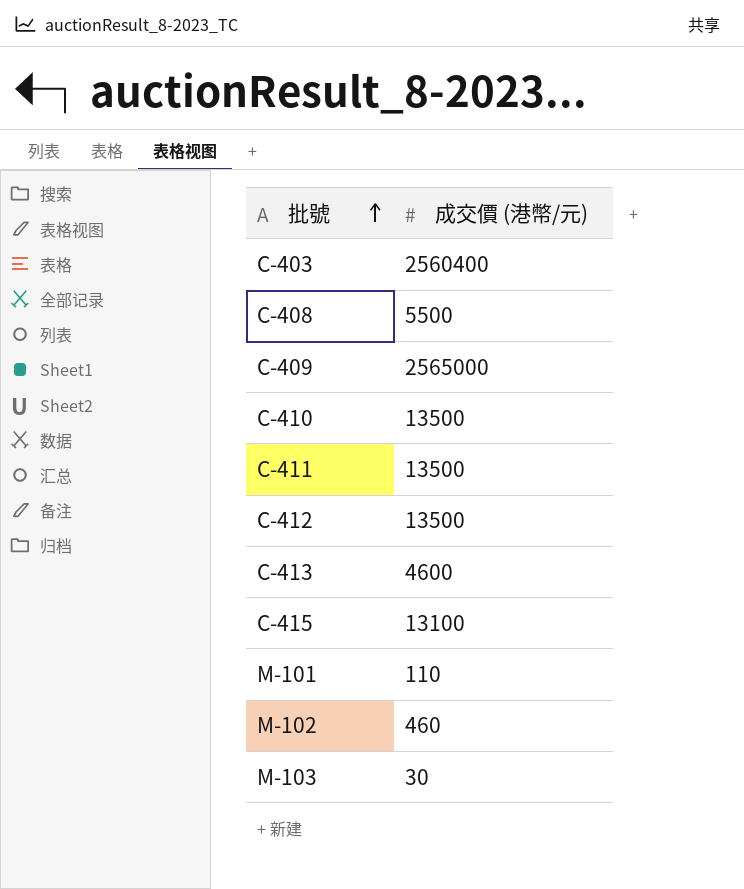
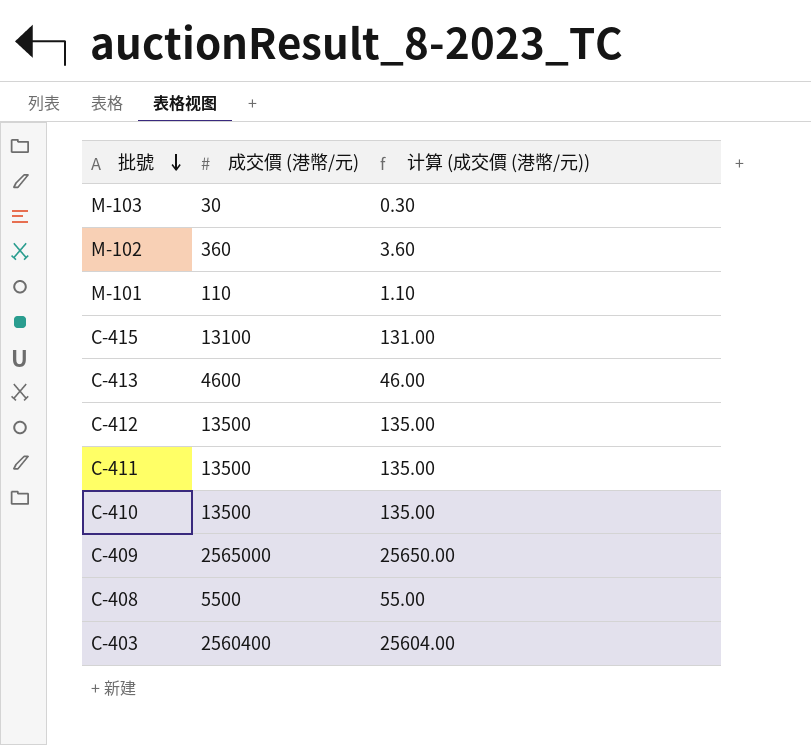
row order: 批號 ascending -> 批號 descending
column 计算 (成交價 (港幣/元)) | formula: none -> [成交價 (港幣/元)] * 0.01
M-102 | 成交價 (港幣/元): 460 -> 360

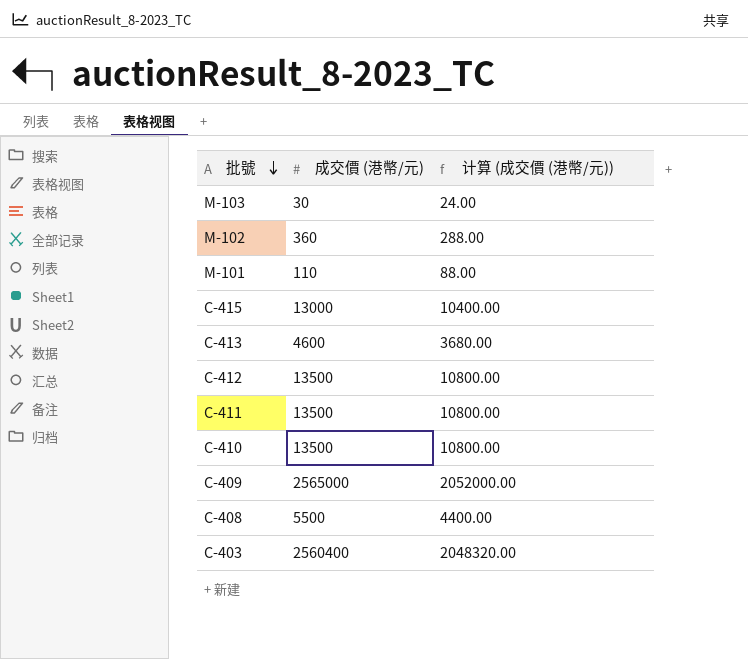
column 计算 (成交價 (港幣/元)) | formula: [成交價 (港幣/元)] * 0.01 -> [成交價 (港幣/元)] * 0.8
C-415 | 成交價 (港幣/元): 13100 -> 13000

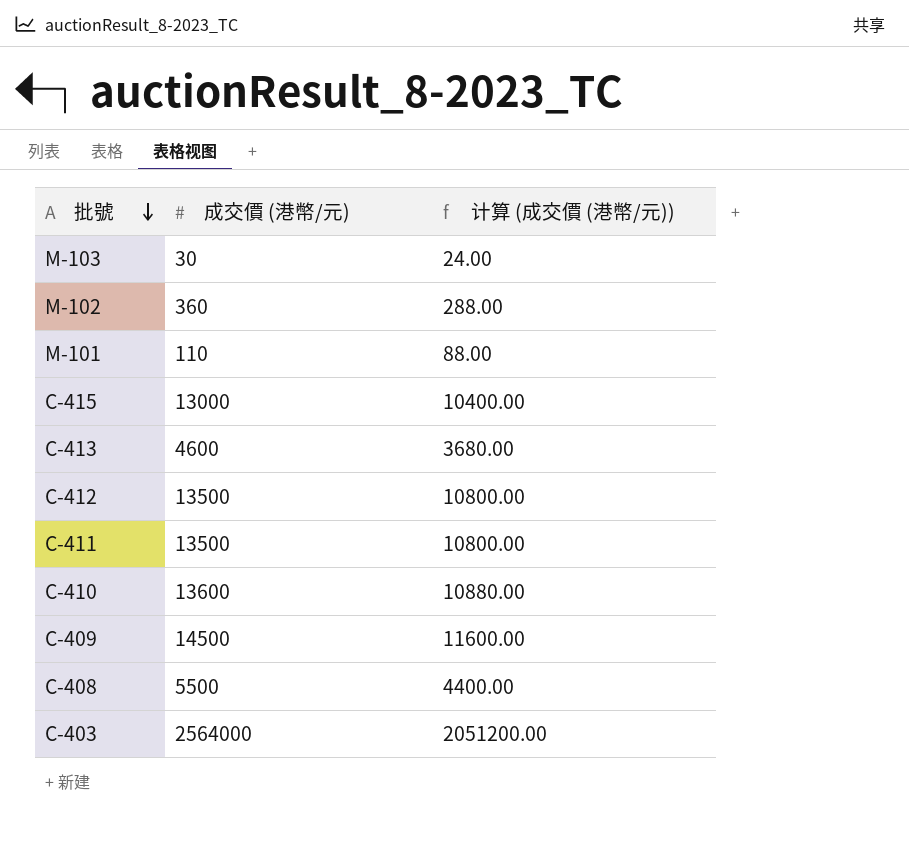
C-410 | 成交價 (港幣/元): 13500 -> 13600
C-410 | 计算 (成交價 (港幣/元)): 10800.00 -> 10880.00
C-409 | 成交價 (港幣/元): 2565000 -> 14500
C-409 | 计算 (成交價 (港幣/元)): 2052000.00 -> 11600.00
C-403 | 成交價 (港幣/元): 2560400 -> 2564000
C-403 | 计算 (成交價 (港幣/元)): 2048320.00 -> 2051200.00

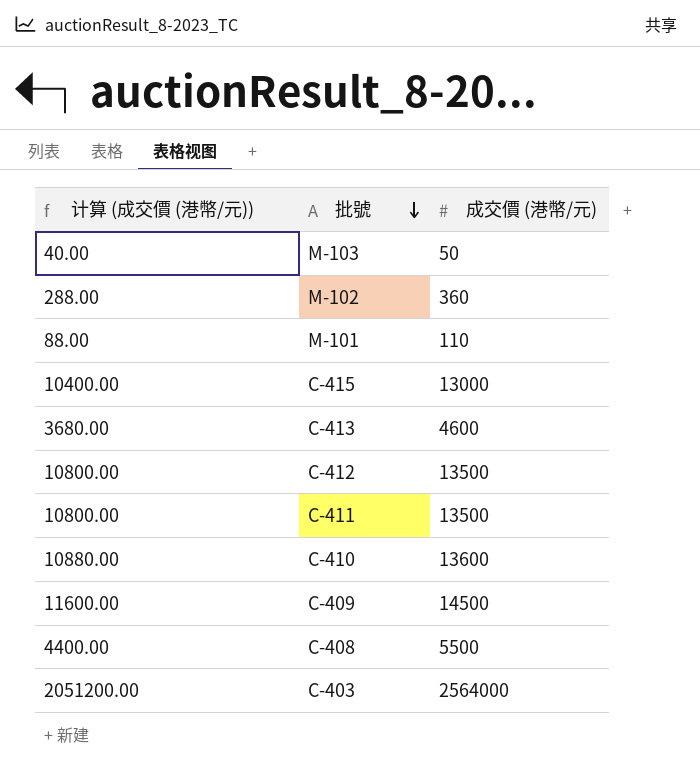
column 计算 (成交價 (港幣/元)) | position: 3 -> 1
M-103 | 计算 (成交價 (港幣/元)): 24.00 -> 40.00
M-103 | 成交價 (港幣/元): 30 -> 50

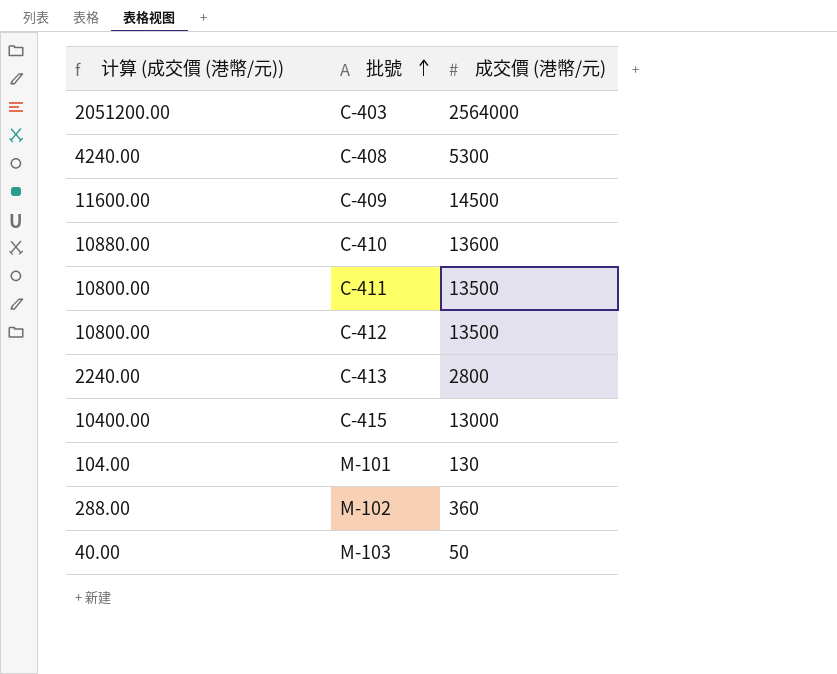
row order: 批號 descending -> 批號 ascending
C-408 | 计算 (成交價 (港幣/元)): 4400.00 -> 4240.00
C-408 | 成交價 (港幣/元): 5500 -> 5300
C-413 | 计算 (成交價 (港幣/元)): 3680.00 -> 2240.00
C-413 | 成交價 (港幣/元): 4600 -> 2800
M-101 | 计算 (成交價 (港幣/元)): 88.00 -> 104.00
M-101 | 成交價 (港幣/元): 110 -> 130

